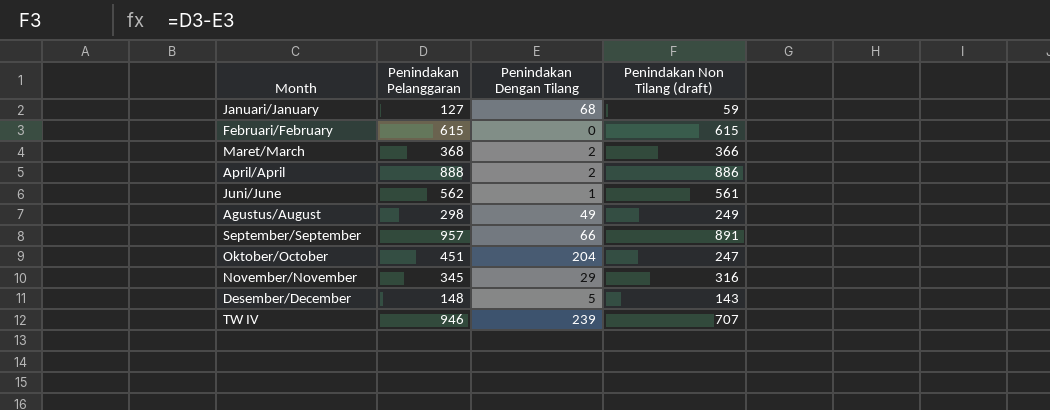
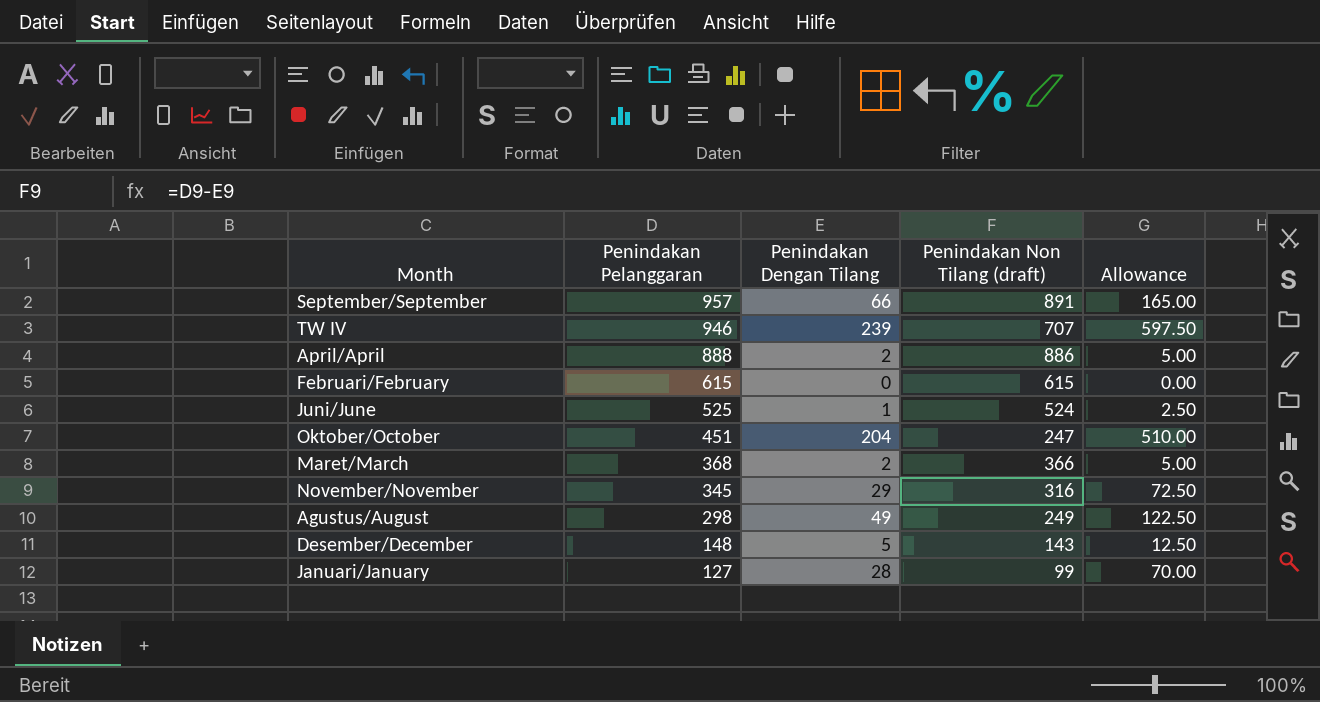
row order: none -> Penindakan Pelanggaran descending
column Allowance | formula: none -> [Penindakan Dengan Tilang] * 2.5
Juni/June | Penindakan Pelanggaran: 562 -> 525
Juni/June | Penindakan Non Tilang (draft): 561 -> 524
Januari/January | Penindakan Dengan Tilang: 68 -> 28
Januari/January | Penindakan Non Tilang (draft): 59 -> 99

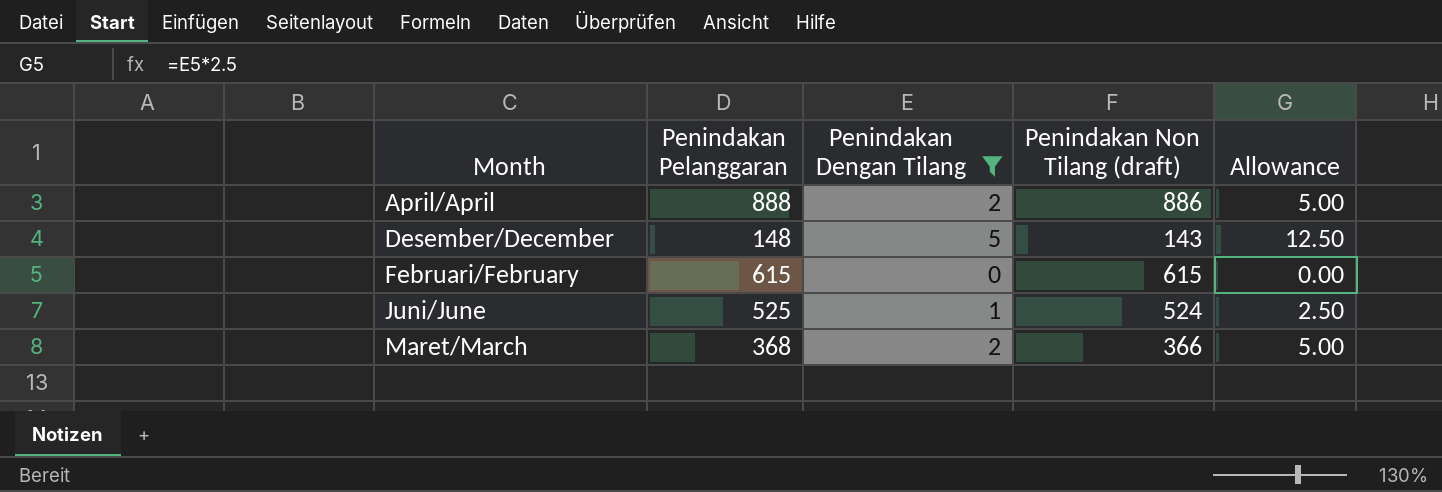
filter: none -> Penindakan Dengan Tilang <= 5
row order: Penindakan Pelanggaran descending -> Month ascending

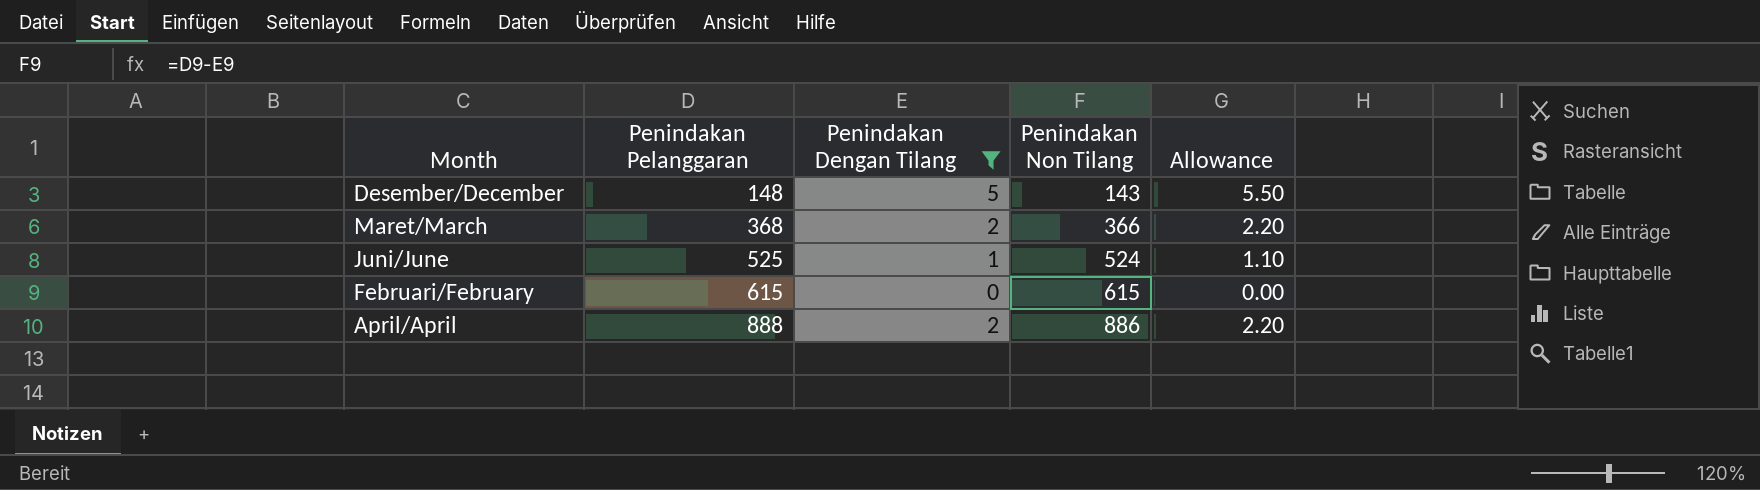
row order: Month ascending -> Penindakan Pelanggaran ascending
column name: Penindakan Non Tilang (draft) -> Penindakan Non Tilang
column Allowance | formula: [Penindakan Dengan Tilang] * 2.5 -> [Penindakan Dengan Tilang] * 1.1

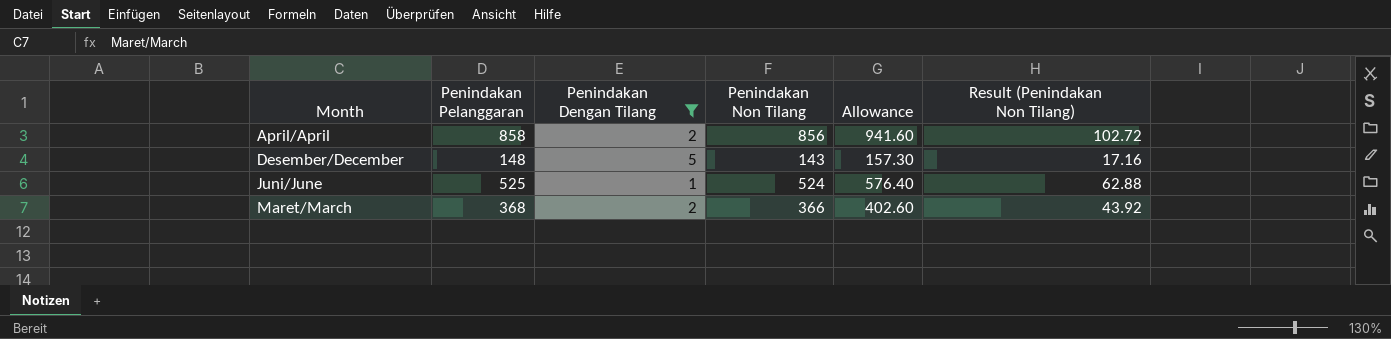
row order: Penindakan Pelanggaran ascending -> Month ascending
column Allowance | formula: [Penindakan Dengan Tilang] * 1.1 -> [Penindakan Non Tilang] * 1.1
column Result (Penindakan Non Tilang) | formula: none -> [Penindakan Non Tilang] * 0.12
row Februari/February: 615 | 0 | 615 | 0.00 -> none
April/April | Penindakan Pelanggaran: 888 -> 858
April/April | Penindakan Non Tilang: 886 -> 856

